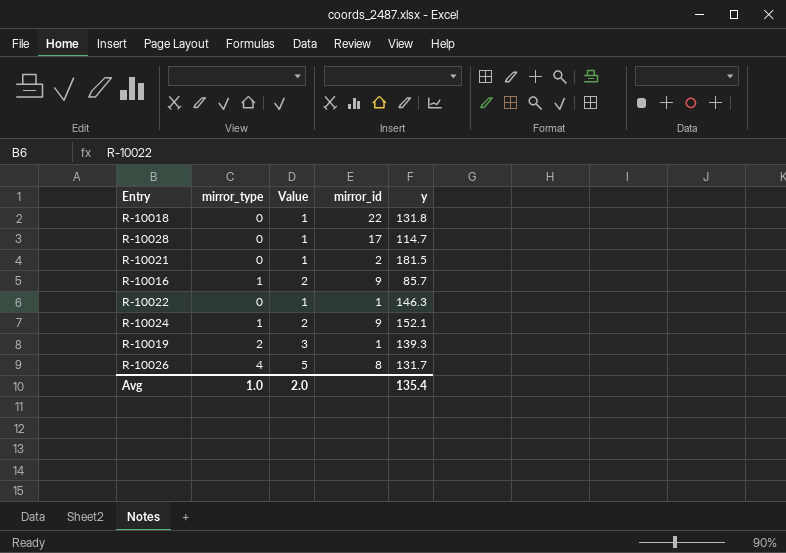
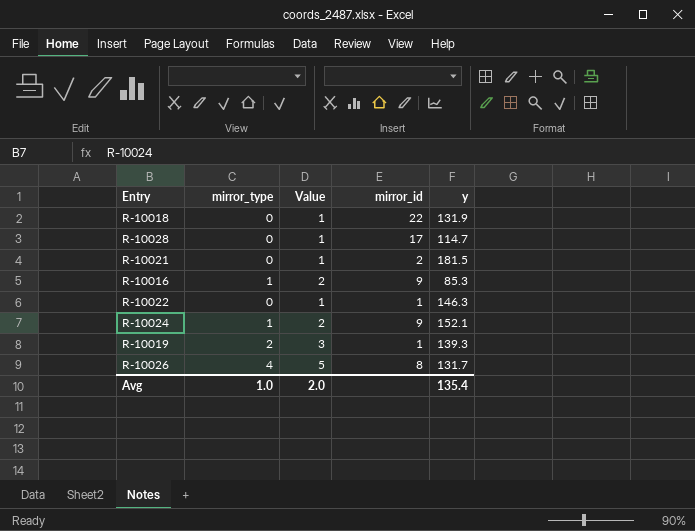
R-10018 | y: 131.8 -> 131.9
R-10016 | y: 85.7 -> 85.3

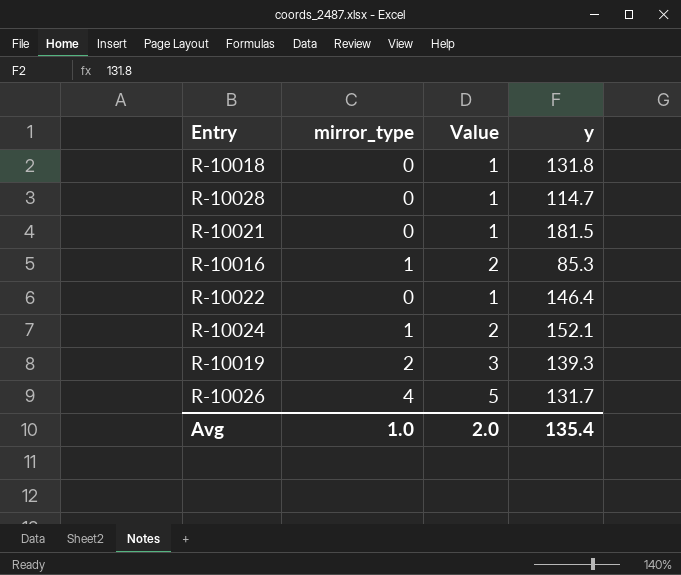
column mirror_id | position: 4 -> none
R-10018 | y: 131.9 -> 131.8
R-10022 | y: 146.3 -> 146.4

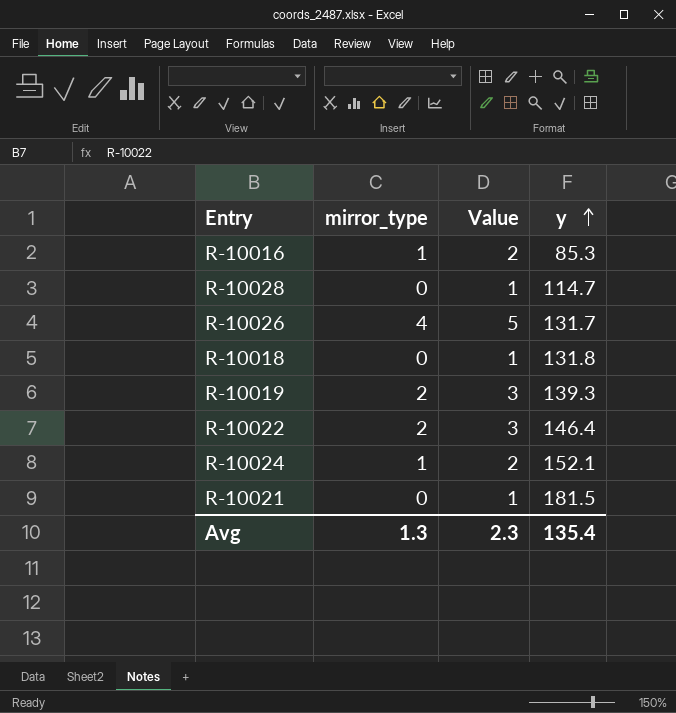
row order: none -> y ascending
R-10022 | mirror_type: 0 -> 2
R-10022 | Value: 1 -> 3
Avg | mirror_type: 1.0 -> 1.3
Avg | Value: 2.0 -> 2.3

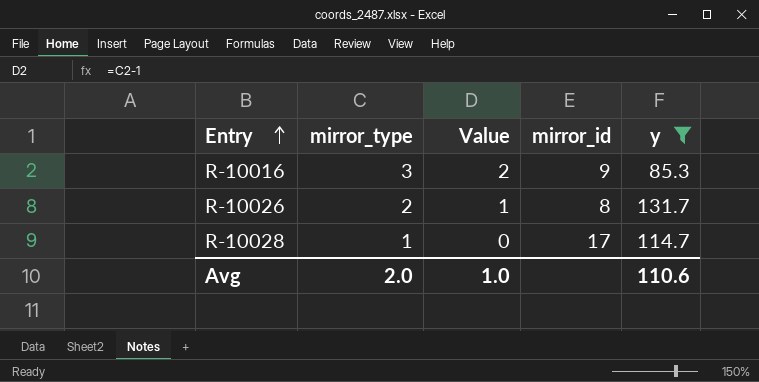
filter: none -> y <= 131.7
row order: y ascending -> Entry ascending
column Value | formula: [mirror_type] + 1 -> [mirror_type] - 1
column mirror_id | position: none -> 4
R-10016 | mirror_type: 1 -> 3
R-10026 | mirror_type: 4 -> 2
R-10028 | mirror_type: 0 -> 1
Avg | mirror_type: 1.3 -> 2.0
Avg | Value: 2.3 -> 1.0
Avg | y: 135.4 -> 110.6

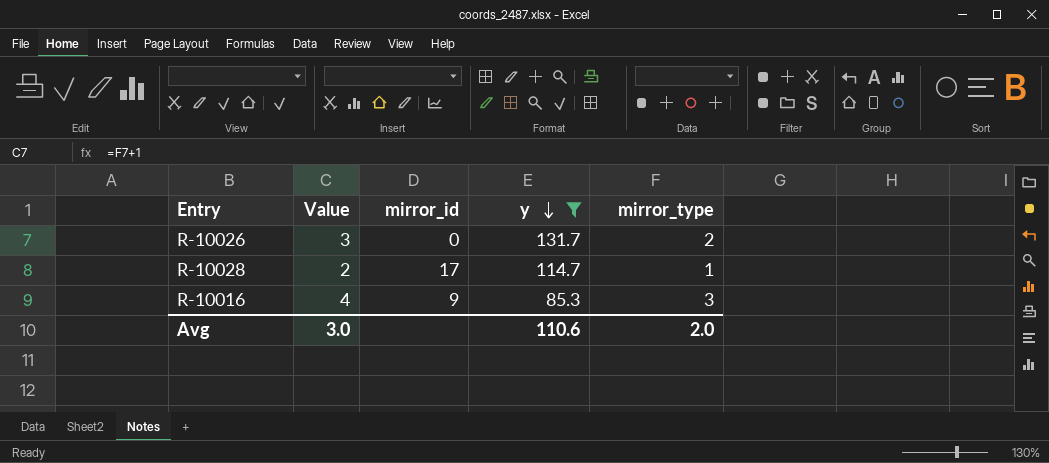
row order: Entry ascending -> y descending
column Value | formula: [mirror_type] - 1 -> [mirror_type] + 1
column mirror_type | position: 2 -> 5
R-10026 | mirror_id: 8 -> 0
Avg | Value: 1.0 -> 3.0

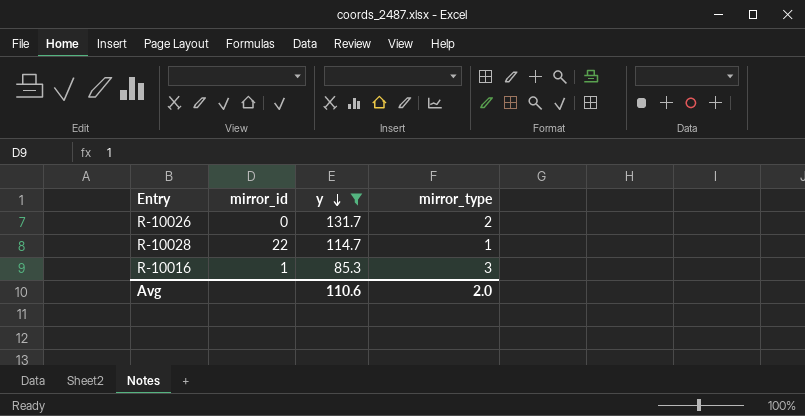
column Value | formula: [mirror_type] + 1 -> none
R-10028 | mirror_id: 17 -> 22
R-10016 | mirror_id: 9 -> 1

